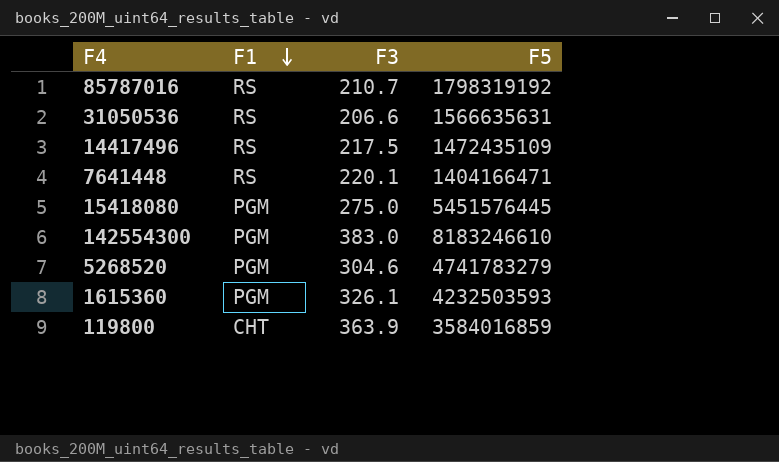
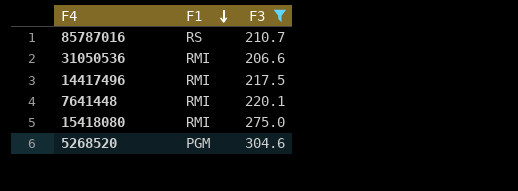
filter: none -> F3 <= 304.6
column F5 | position: 4 -> none
31050536 | F1: RS -> RMI
14417496 | F1: RS -> RMI
7641448 | F1: RS -> RMI
15418080 | F1: PGM -> RMI

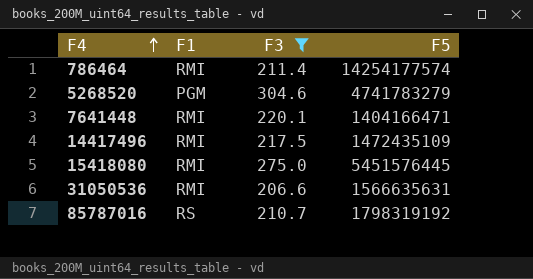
row order: F1 descending -> F4 ascending
column F5 | position: none -> 4
row 786464: none -> RMI | 211.4 | 14254177574

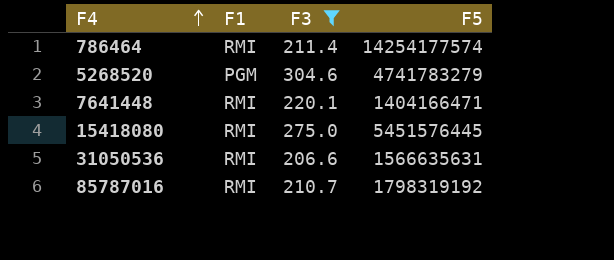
row 14417496: RMI | 217.5 | 1472435109 -> none
85787016 | F1: RS -> RMI

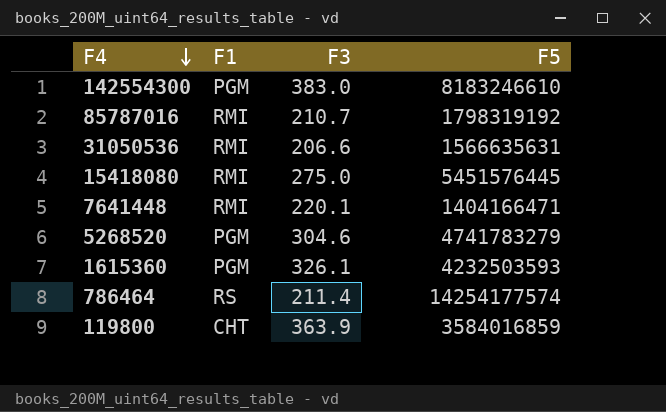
filter: F3 <= 304.6 -> none
row order: F4 ascending -> F4 descending
786464 | F1: RMI -> RS

